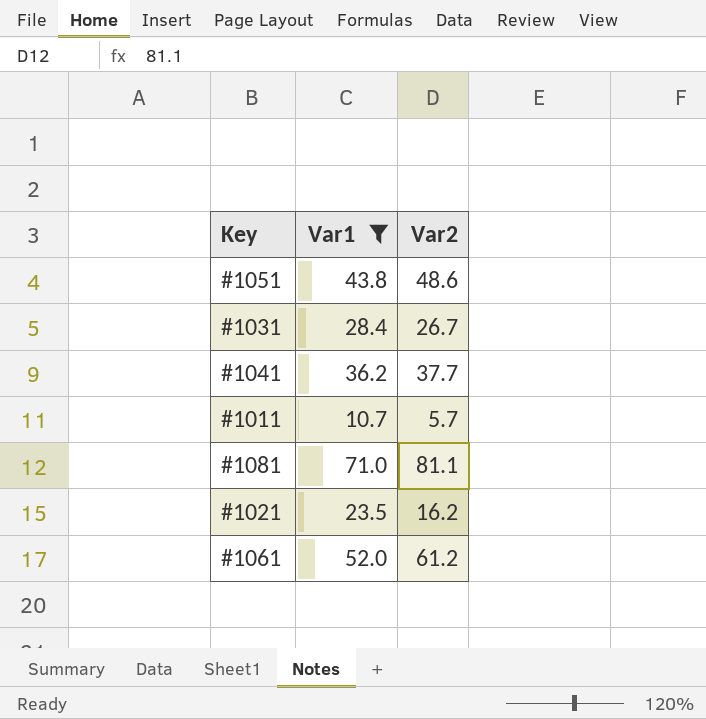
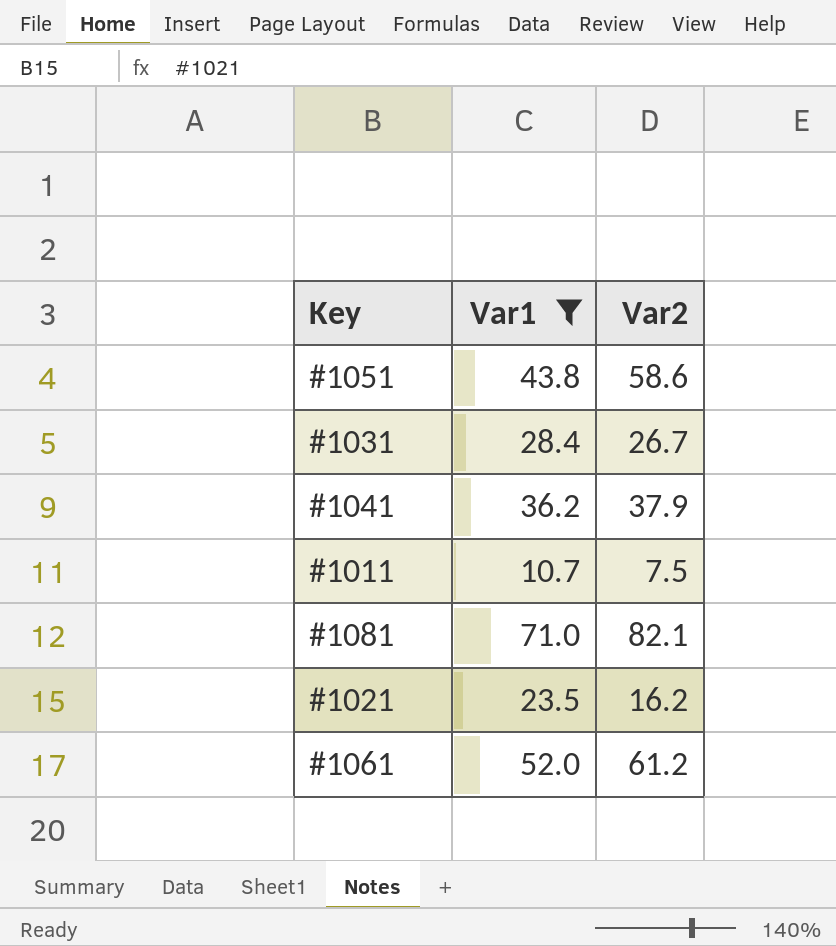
#1051 | Var2: 48.6 -> 58.6
#1041 | Var2: 37.7 -> 37.9
#1011 | Var2: 5.7 -> 7.5
#1081 | Var2: 81.1 -> 82.1

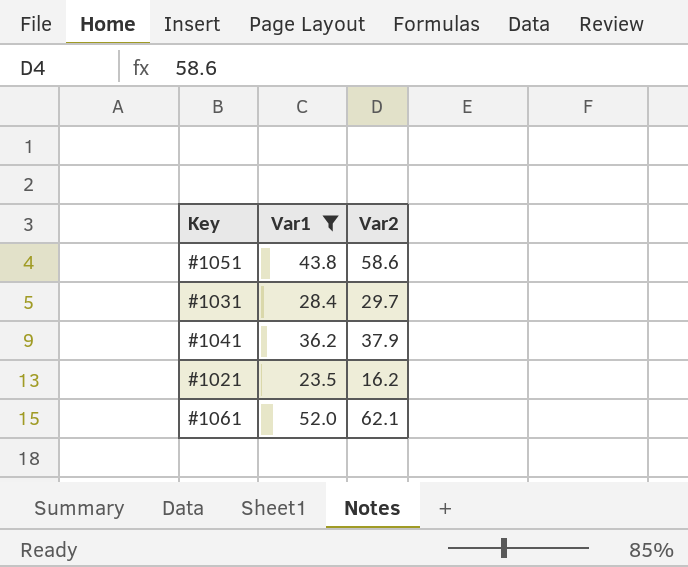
row #1011: 10.7 | 7.5 -> none
row #1081: 71.0 | 82.1 -> none
#1031 | Var2: 26.7 -> 29.7
#1061 | Var2: 61.2 -> 62.1

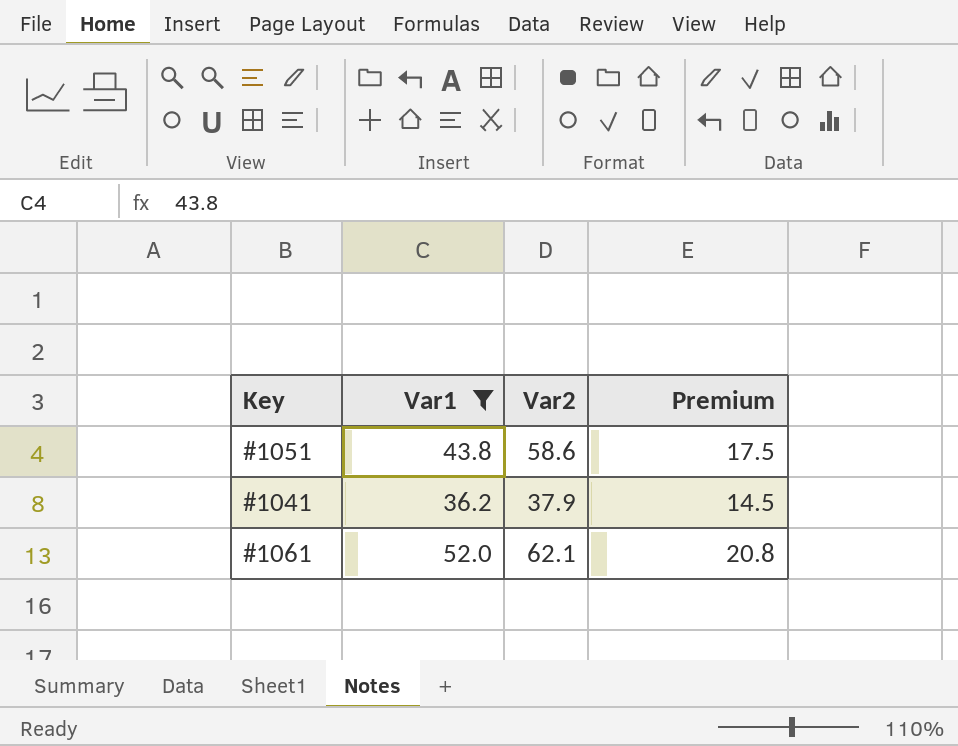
column Premium | formula: none -> [Var1] * 0.4
row #1031: 28.4 | 29.7 -> none
row #1021: 23.5 | 16.2 -> none

